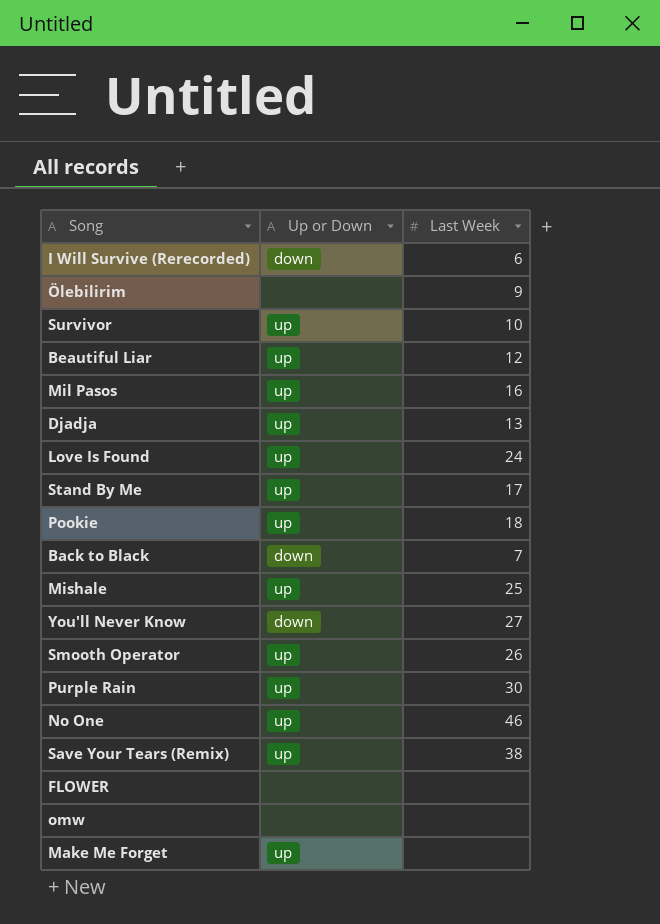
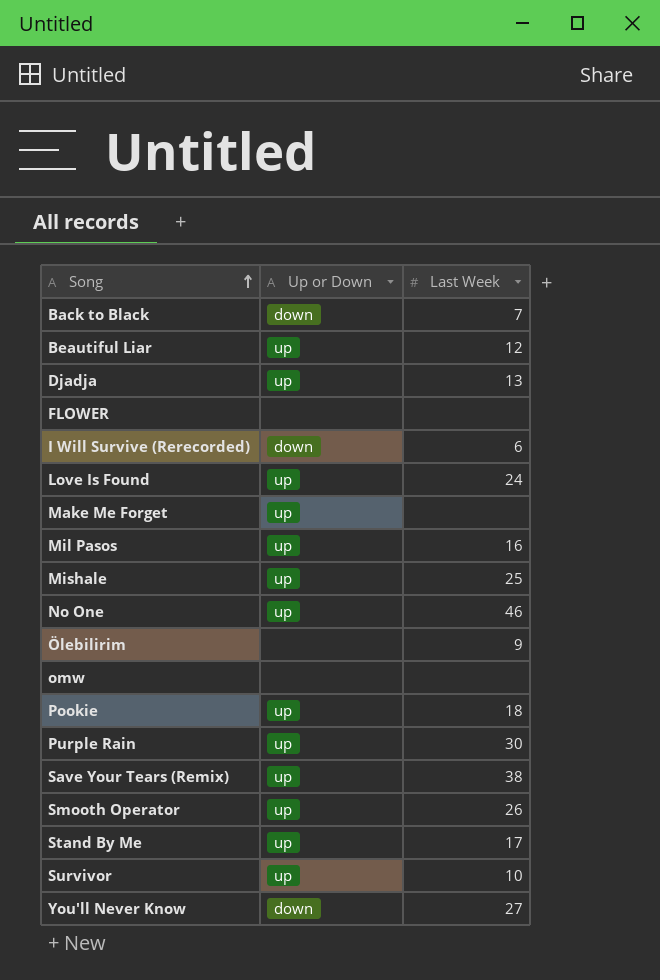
row order: none -> Song ascending

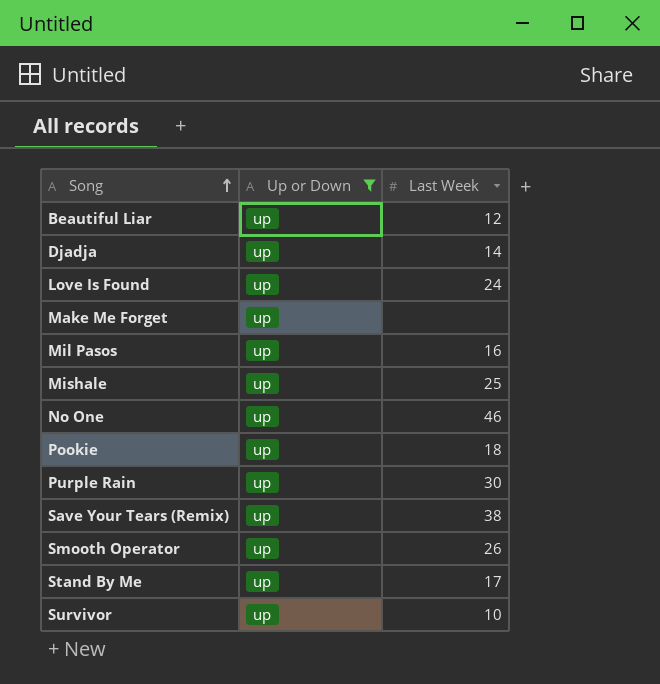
filter: none -> Up or Down = up
Djadja | Last Week: 13 -> 14

